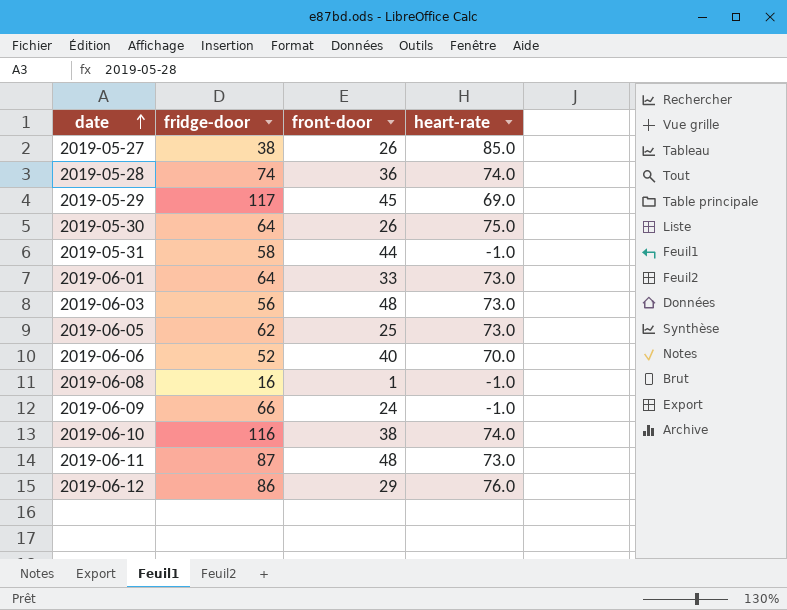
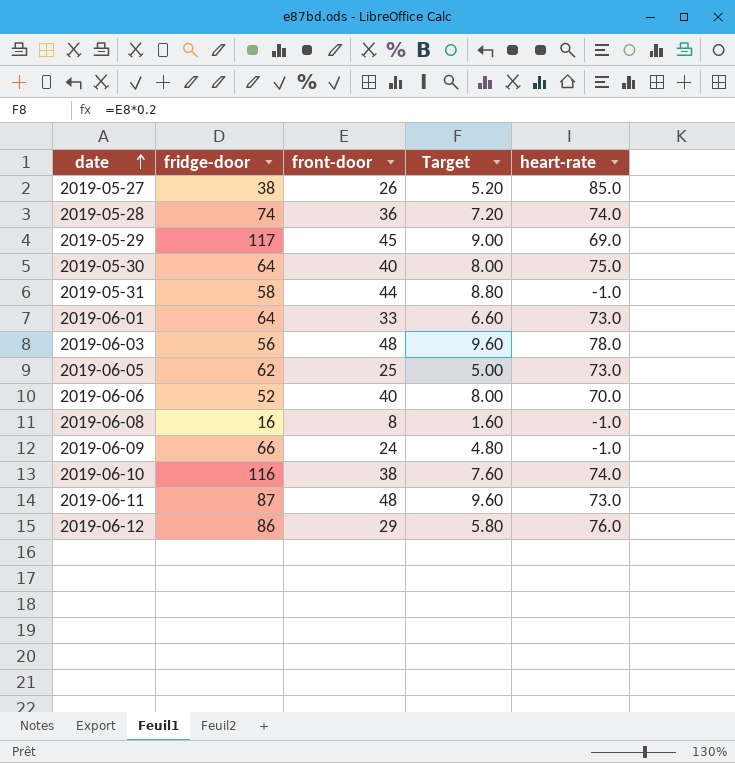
column Target | formula: none -> [front-door] * 0.2
2019-05-30 | front-door: 26 -> 40
2019-06-03 | heart-rate: 73.0 -> 78.0
2019-06-08 | front-door: 1 -> 8

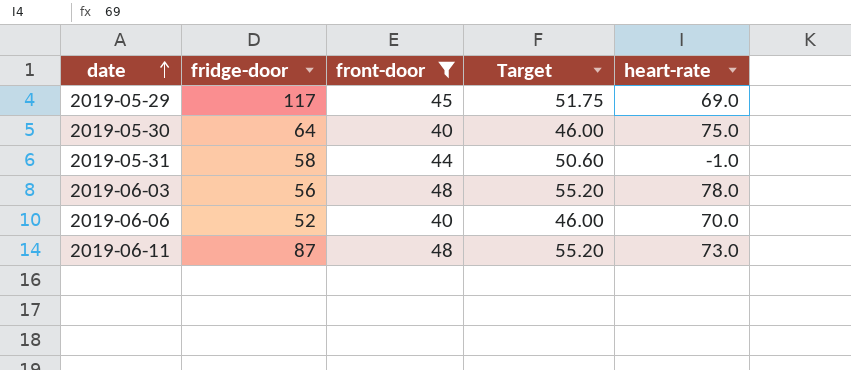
filter: none -> front-door >= 40
column Target | formula: [front-door] * 0.2 -> [front-door] * 1.15

